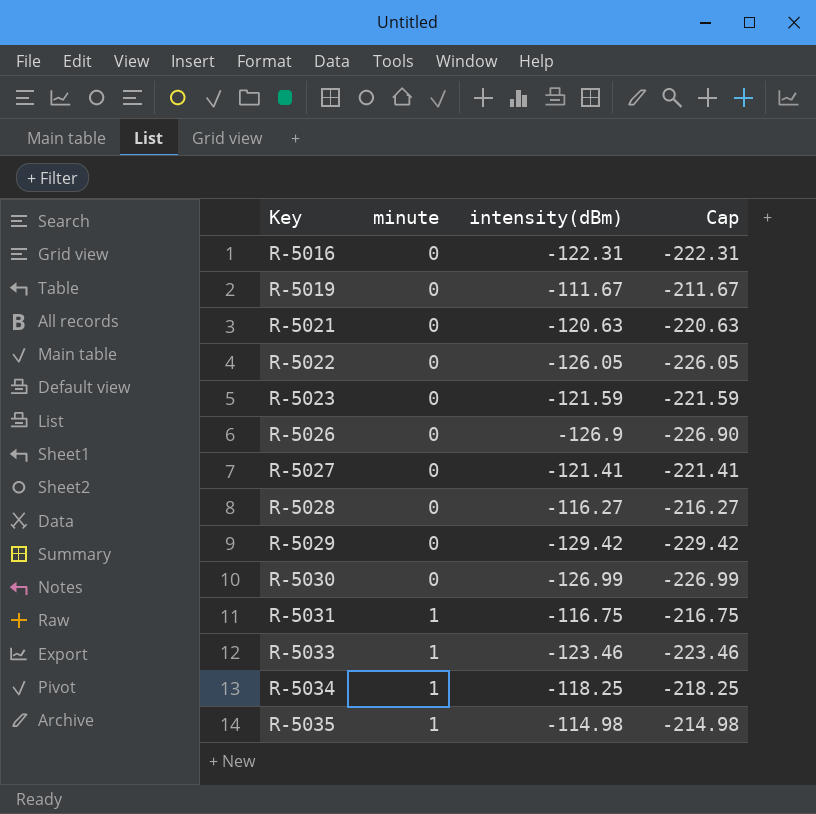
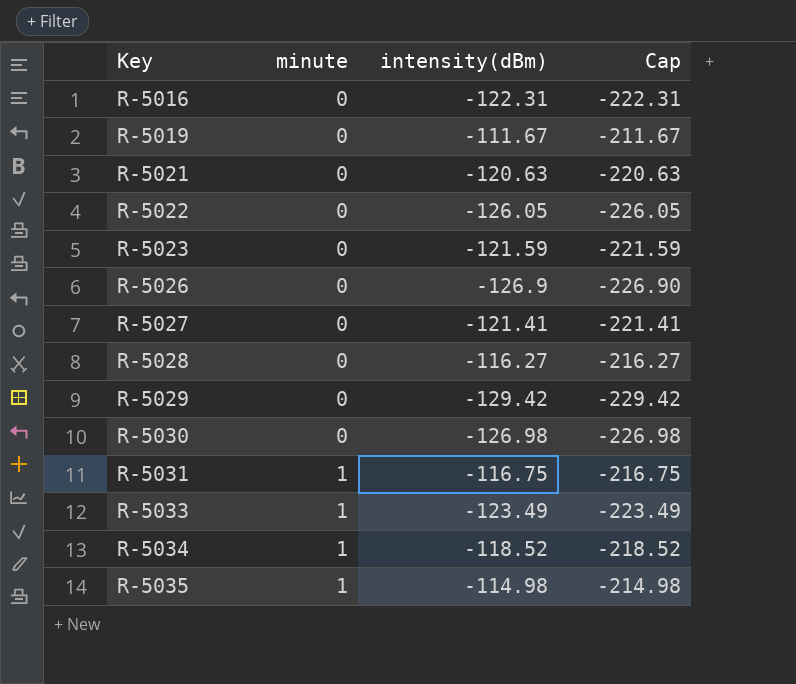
R-5030 | intensity(dBm): -126.99 -> -126.98
R-5030 | Cap: -226.99 -> -226.98
R-5033 | intensity(dBm): -123.46 -> -123.49
R-5033 | Cap: -223.46 -> -223.49
R-5034 | intensity(dBm): -118.25 -> -118.52
R-5034 | Cap: -218.25 -> -218.52

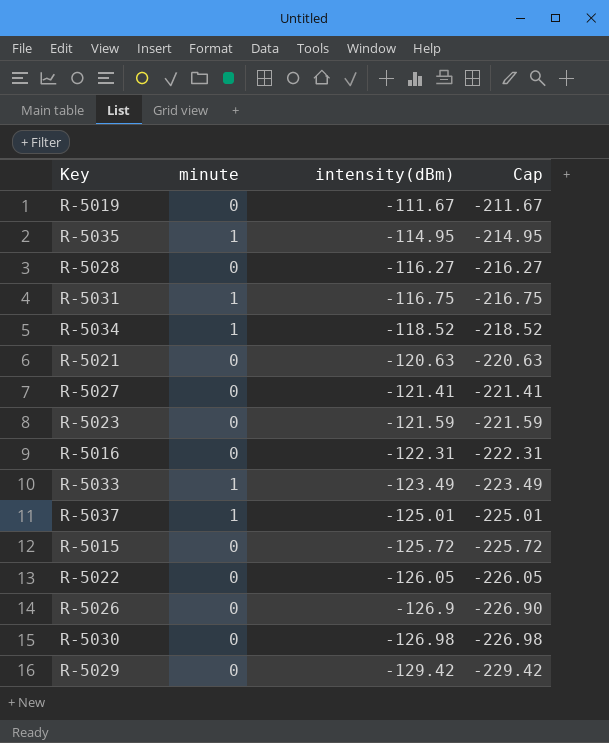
row order: Key ascending -> intensity(dBm) descending
R-5035 | intensity(dBm): -114.98 -> -114.95
R-5035 | Cap: -214.98 -> -214.95
row R-5037: none -> 1 | -125.01 | -225.01
row R-5015: none -> 0 | -125.72 | -225.72

